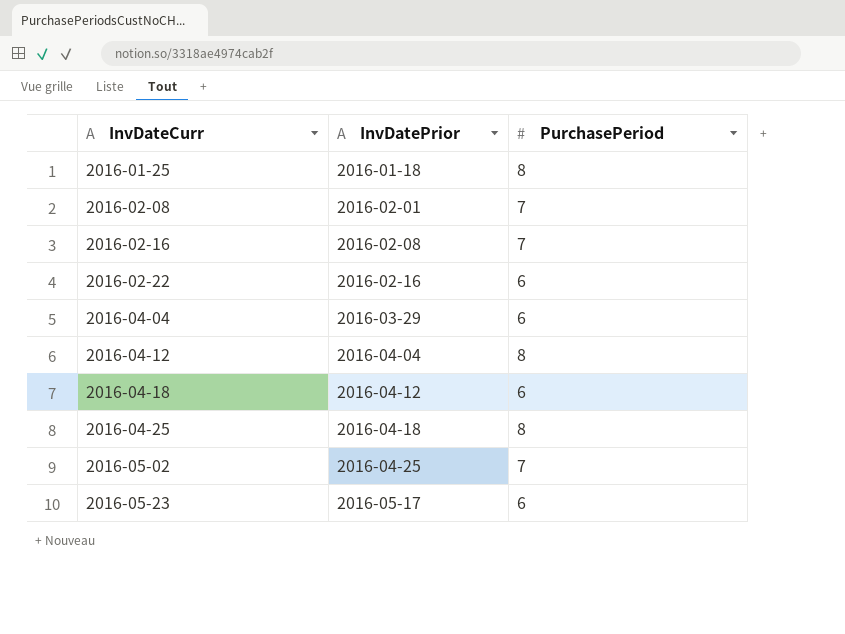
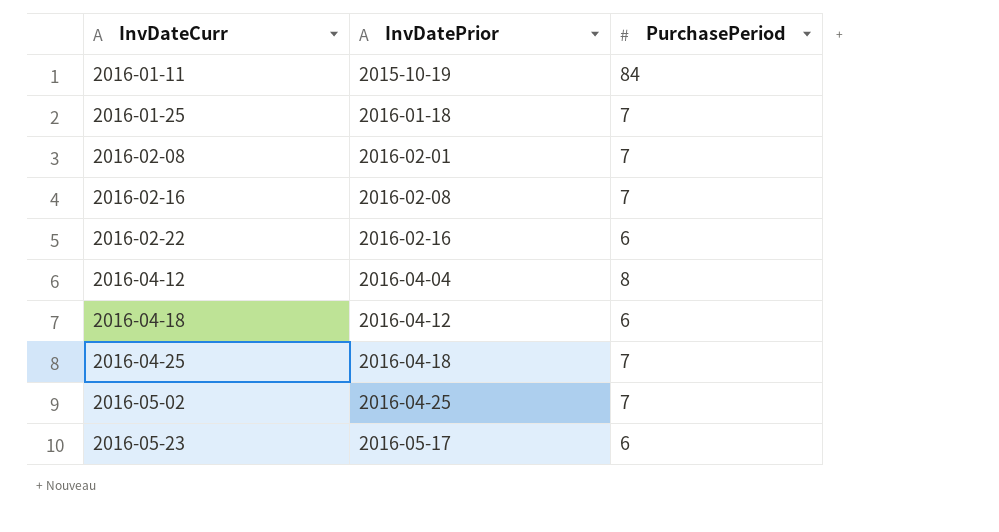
row 2016-04-04: 2016-03-29 | 6 -> none
row 2016-01-11: none -> 2015-10-19 | 84
2016-01-25 | PurchasePeriod: 8 -> 7
2016-04-25 | PurchasePeriod: 8 -> 7

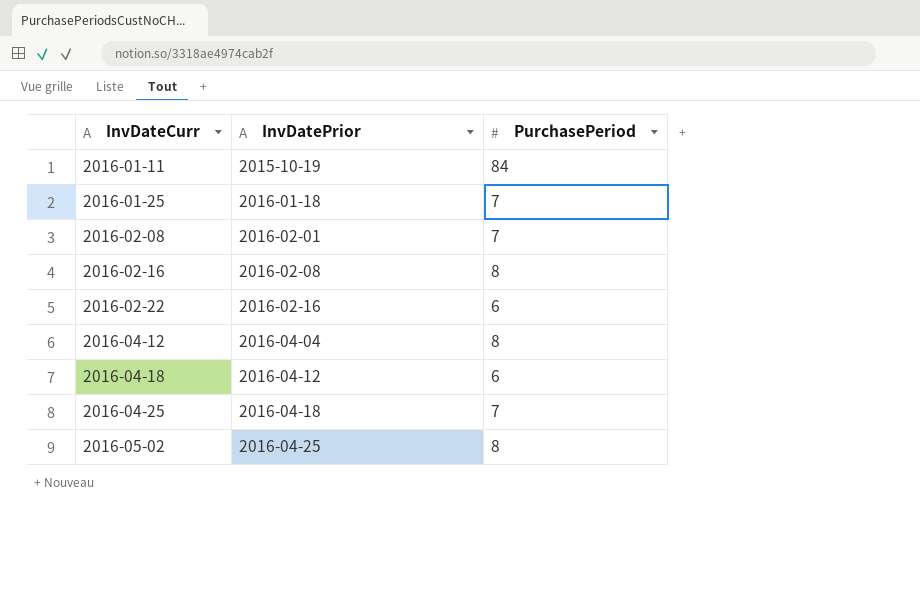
row 2016-05-23: 2016-05-17 | 6 -> none
2016-02-16 | PurchasePeriod: 7 -> 8
2016-05-02 | PurchasePeriod: 7 -> 8

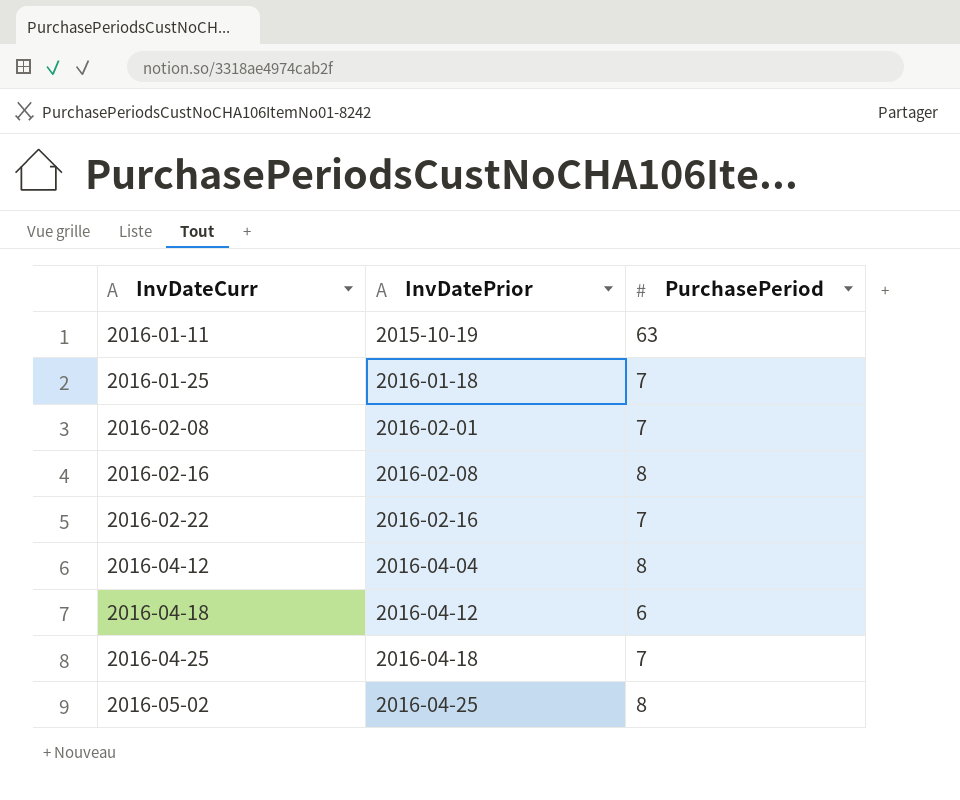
2016-01-11 | PurchasePeriod: 84 -> 63
2016-02-22 | PurchasePeriod: 6 -> 7

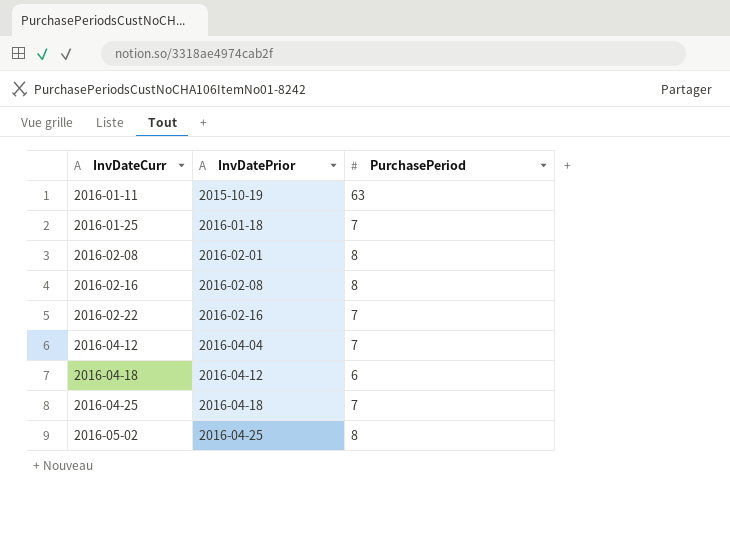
2016-02-08 | PurchasePeriod: 7 -> 8
2016-04-12 | PurchasePeriod: 8 -> 7

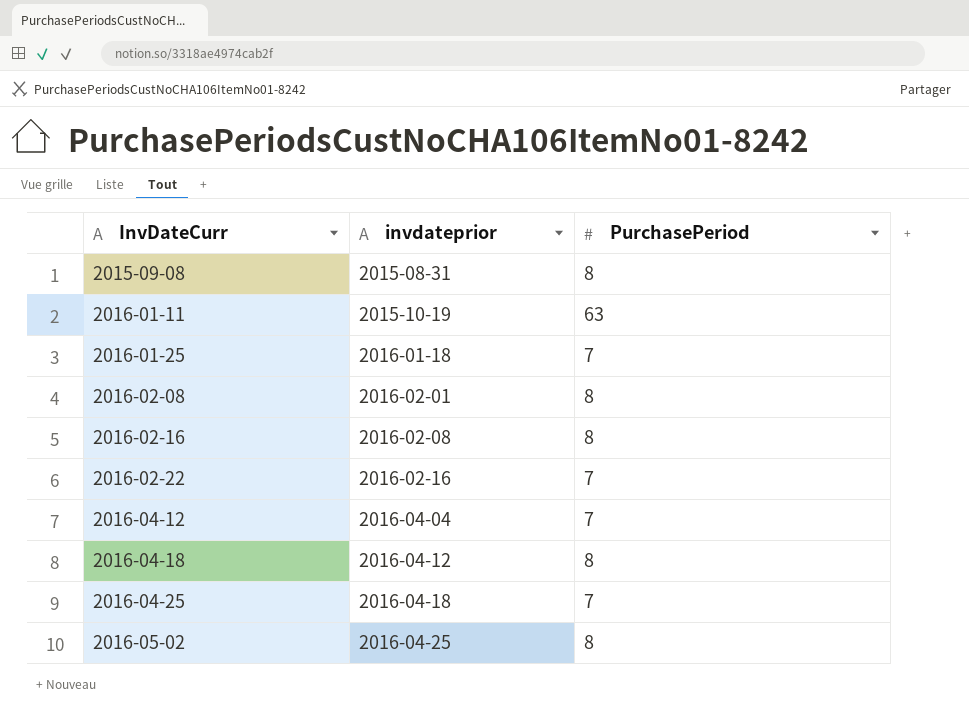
column name: InvDatePrior -> invdateprior
row 2015-09-08: none -> 2015-08-31 | 8
2016-04-18 | PurchasePeriod: 6 -> 8

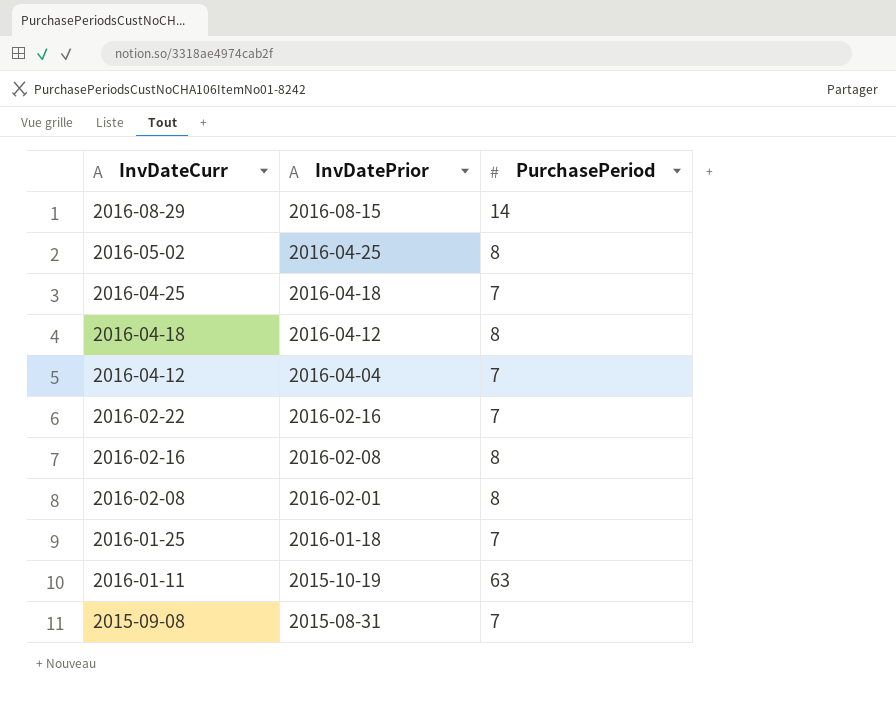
row order: InvDateCurr ascending -> InvDateCurr descending
column name: invdateprior -> InvDatePrior
row 2016-08-29: none -> 2016-08-15 | 14
2015-09-08 | PurchasePeriod: 8 -> 7

